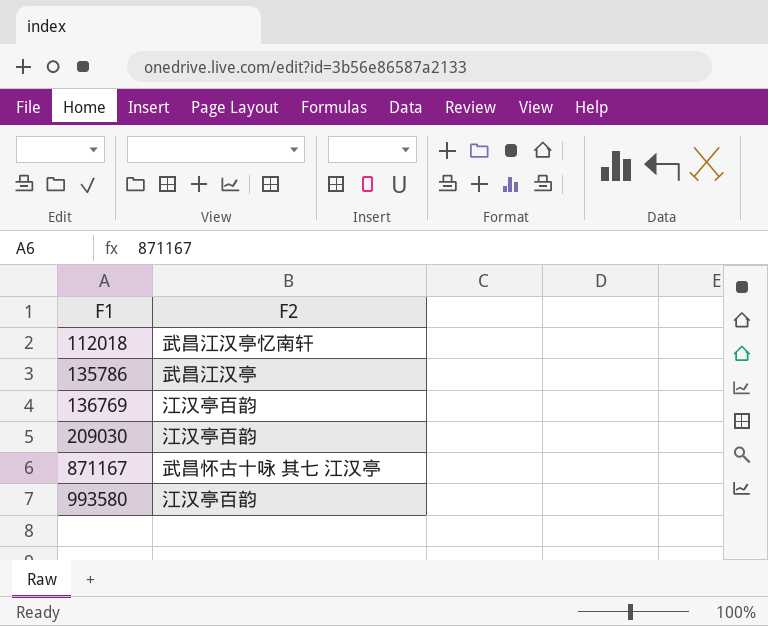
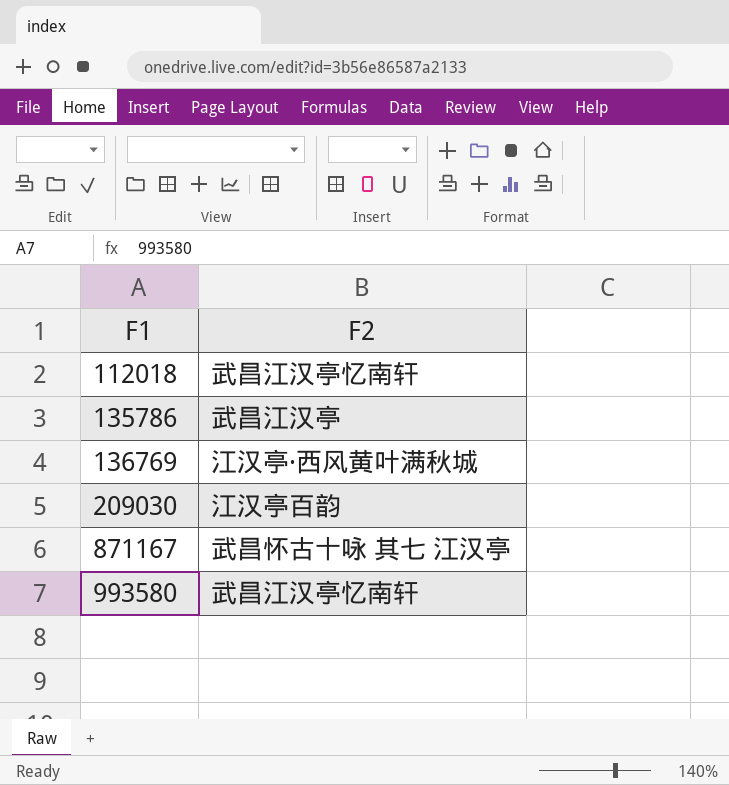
136769 | F2: 江汉亭百韵 -> 江汉亭·西风黄叶满秋城
993580 | F2: 江汉亭百韵 -> 武昌江汉亭忆南轩

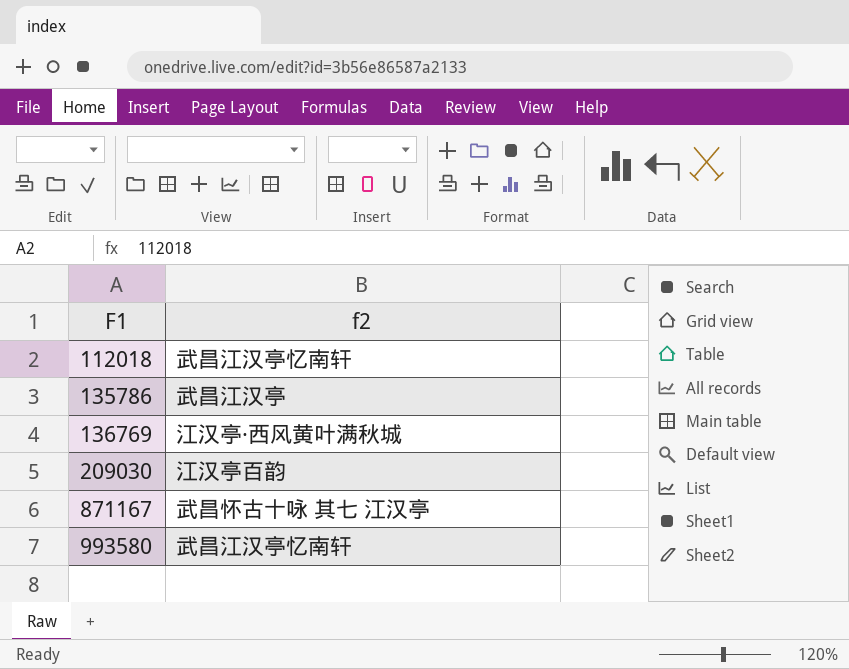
column name: F2 -> f2

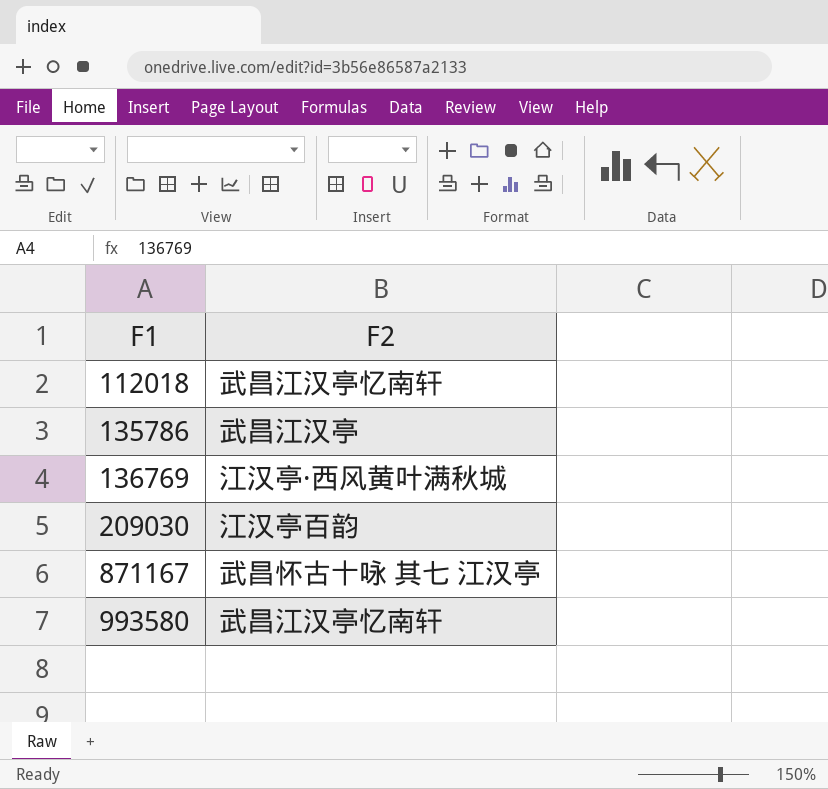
column name: f2 -> F2

